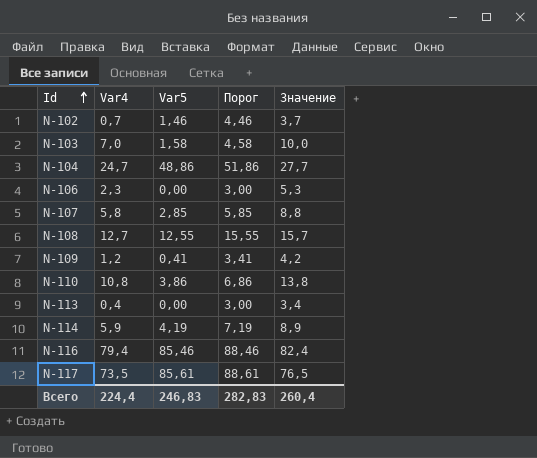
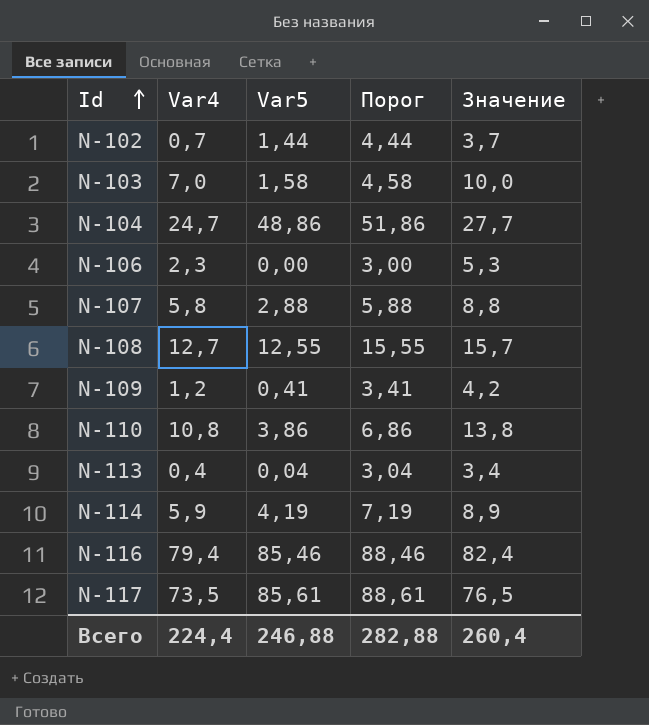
N-102 | Var5: 1,46 -> 1,44
N-102 | Порог: 4,46 -> 4,44
N-107 | Var5: 2,85 -> 2,88
N-107 | Порог: 5,85 -> 5,88
N-113 | Var5: 0,00 -> 0,04
N-113 | Порог: 3,00 -> 3,04
Всего | Var5: 246,83 -> 246,88
Всего | Порог: 282,83 -> 282,88

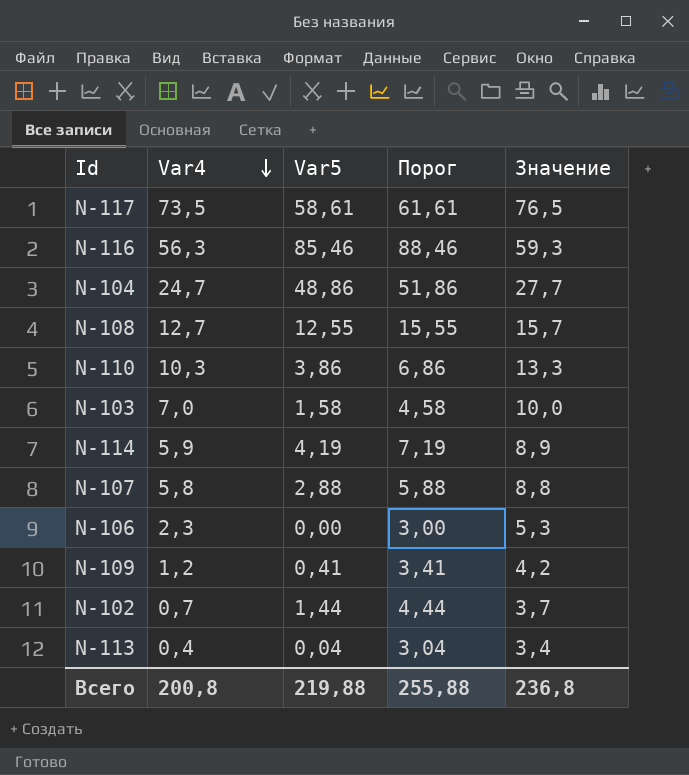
row order: Id ascending -> Var4 descending
N-117 | Var5: 85,61 -> 58,61
N-117 | Порог: 88,61 -> 61,61
N-116 | Var4: 79,4 -> 56,3
N-116 | Значение: 82,4 -> 59,3
N-110 | Var4: 10,8 -> 10,3
N-110 | Значение: 13,8 -> 13,3
Всего | Var4: 224,4 -> 200,8
Всего | Var5: 246,88 -> 219,88
Всего | Порог: 282,88 -> 255,88
Всего | Значение: 260,4 -> 236,8

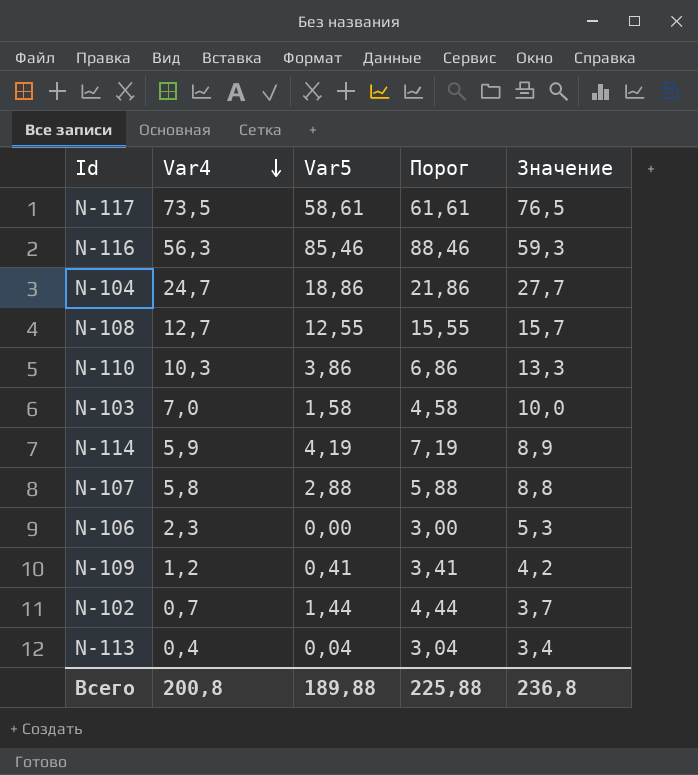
N-104 | Var5: 48,86 -> 18,86
N-104 | Порог: 51,86 -> 21,86
Всего | Var5: 219,88 -> 189,88
Всего | Порог: 255,88 -> 225,88

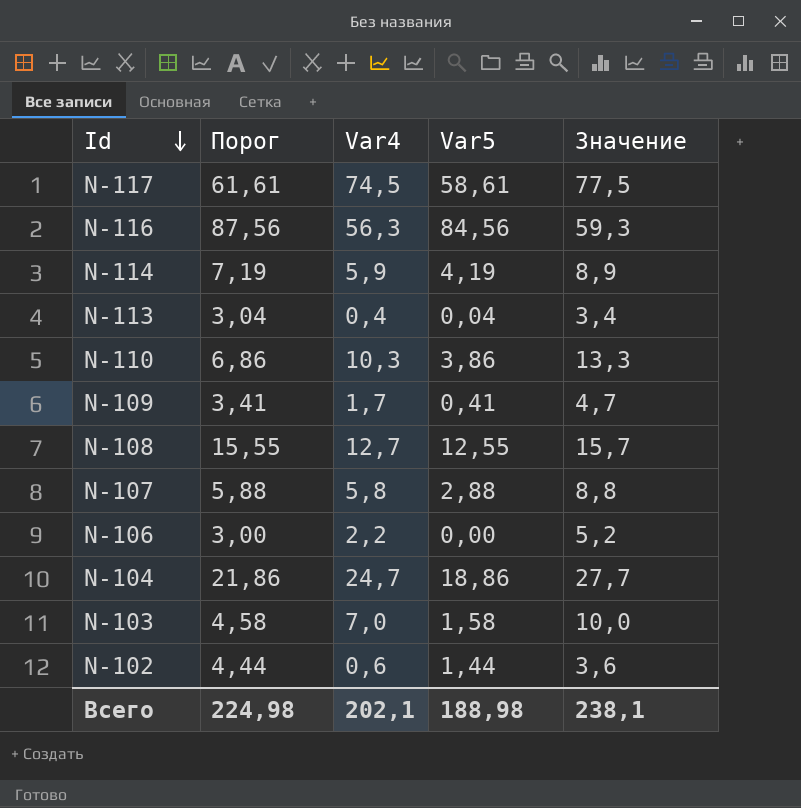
row order: Var4 descending -> Id descending
column Порог | position: 4 -> 2
N-117 | Var4: 73,5 -> 74,5
N-117 | Значение: 76,5 -> 77,5
N-116 | Порог: 88,46 -> 87,56
N-116 | Var5: 85,46 -> 84,56
N-109 | Var4: 1,2 -> 1,7
N-109 | Значение: 4,2 -> 4,7
N-106 | Var4: 2,3 -> 2,2
N-106 | Значение: 5,3 -> 5,2
N-102 | Var4: 0,7 -> 0,6
N-102 | Значение: 3,7 -> 3,6
Всего | Порог: 225,88 -> 224,98
Всего | Var4: 200,8 -> 202,1
Всего | Var5: 189,88 -> 188,98
Всего | Значение: 236,8 -> 238,1

